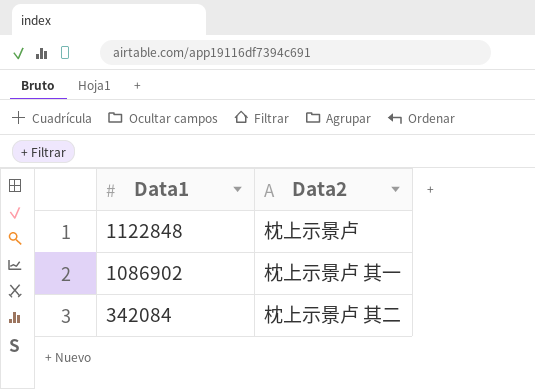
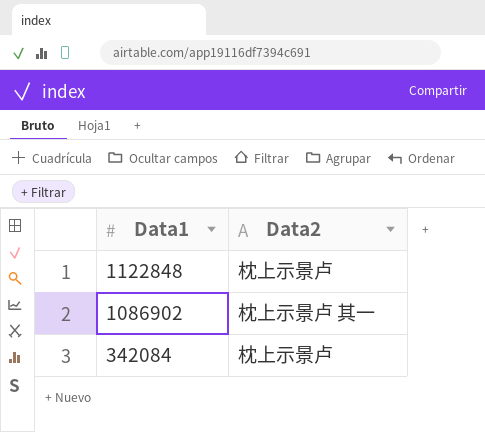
342084 | Data2: 枕上示景卢 其二 -> 枕上示景卢

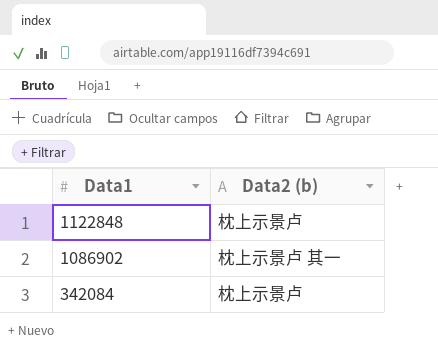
column name: Data2 -> Data2 (b)

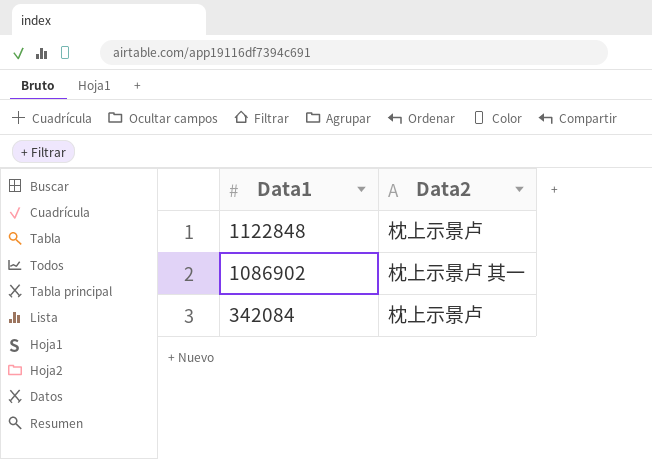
column name: Data2 (b) -> Data2

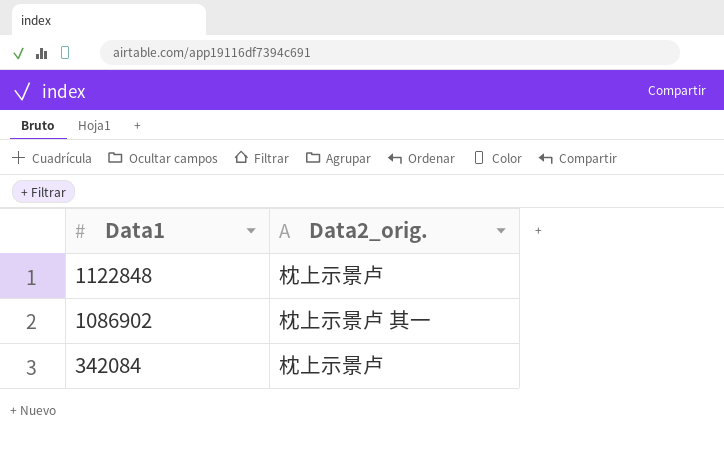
column name: Data2 -> Data2_orig.

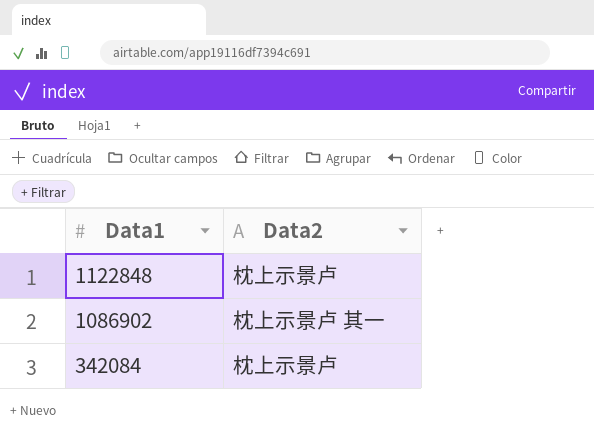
column name: Data2_orig. -> Data2

